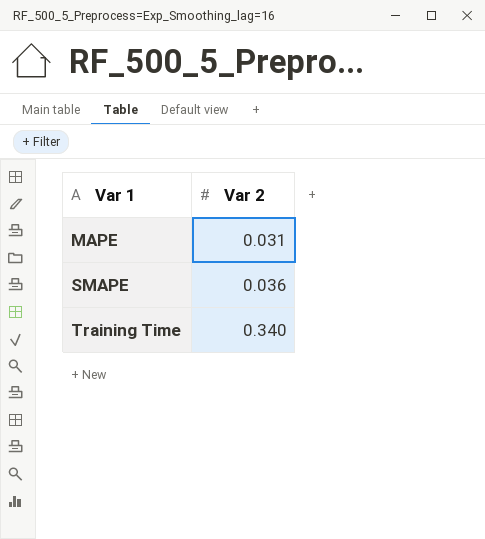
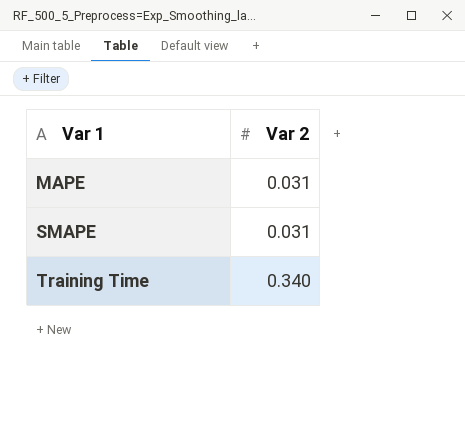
SMAPE | Var 2: 0.036 -> 0.031

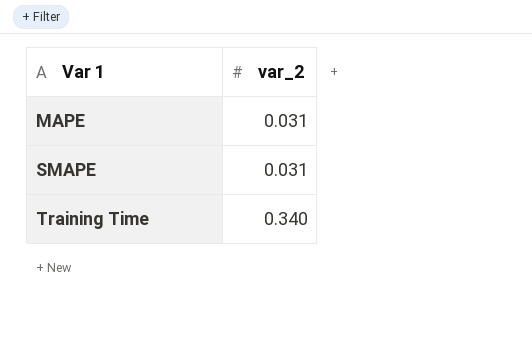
column name: Var 2 -> var_2

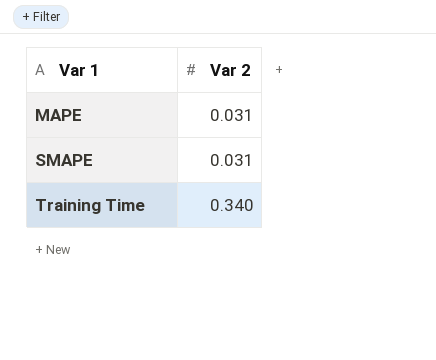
column name: var_2 -> Var 2

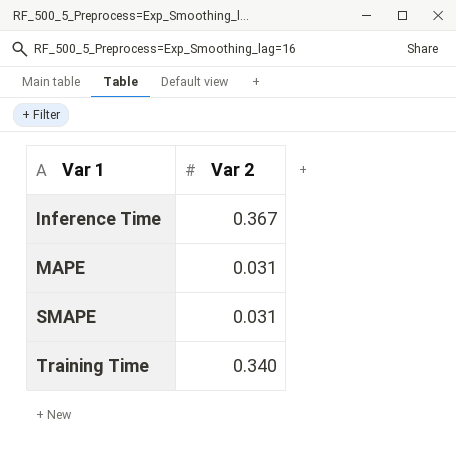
row Inference Time: none -> 0.367

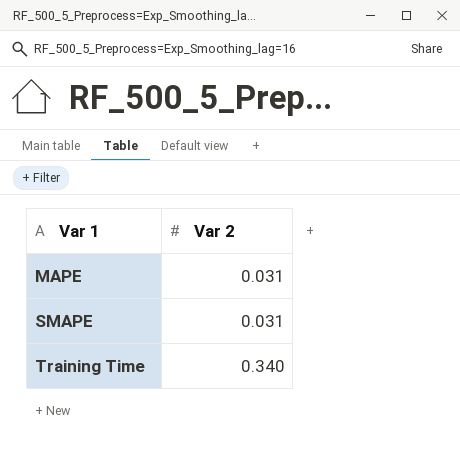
row Inference Time: 0.367 -> none

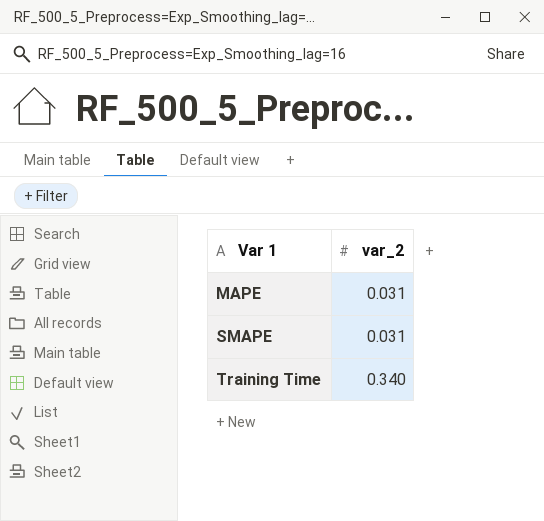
column name: Var 2 -> var_2

